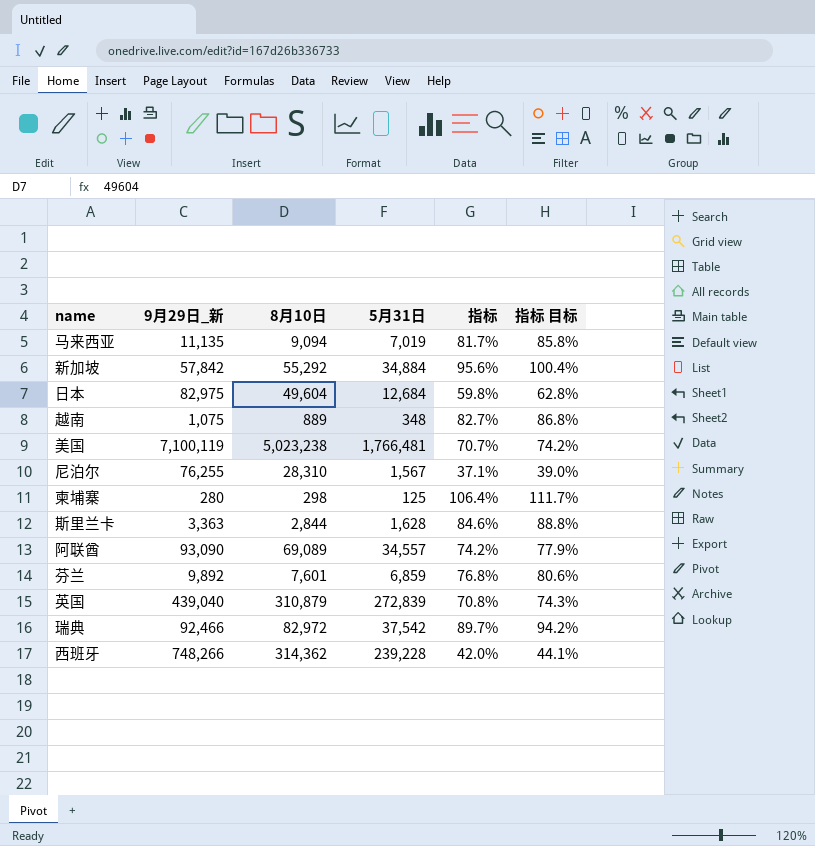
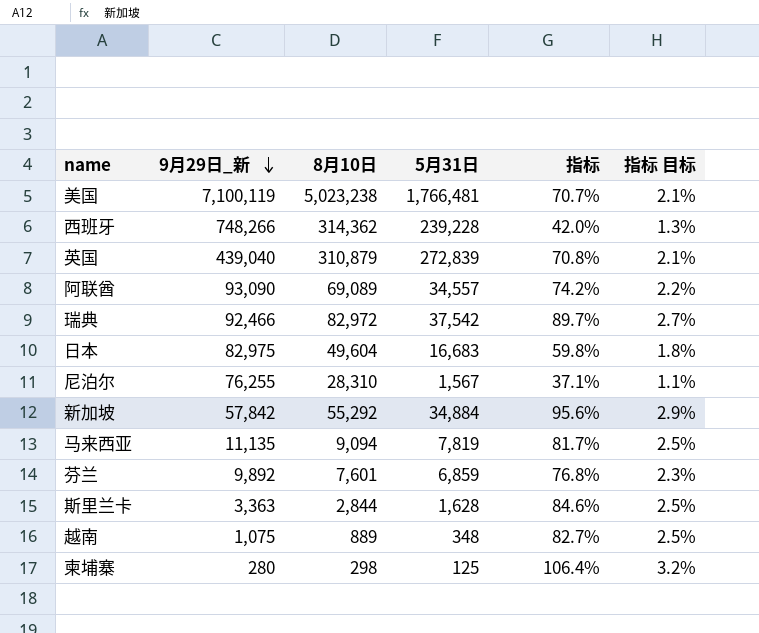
row order: none -> 9月29日_新 descending
column 指标 目标 | formula: [指标] * 1.05 -> [指标] * 0.03
日本 | 5月31日: 12,684 -> 16,683
马来西亚 | 5月31日: 7,019 -> 7,819

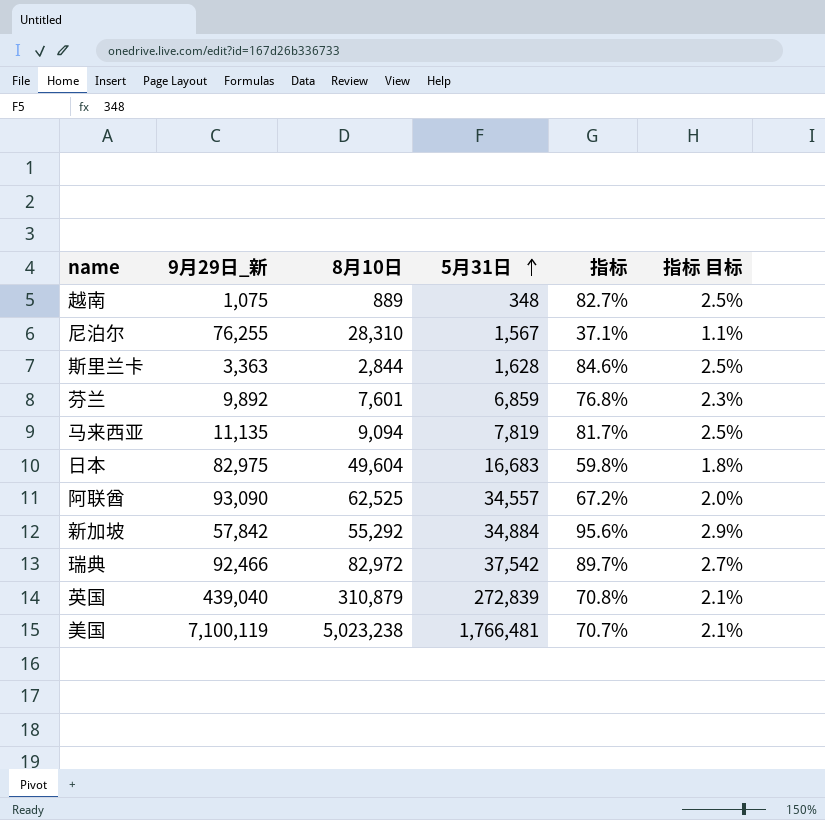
row order: 9月29日_新 descending -> 5月31日 ascending
row 西班牙: 748,266 | 314,362 | 239,228 | 42.0% | 1.3% -> none
row 柬埔寨: 280 | 298 | 125 | 106.4% | 3.2% -> none
阿联酋 | 8月10日: 69,089 -> 62,525
阿联酋 | 指标: 74.2% -> 67.2%
阿联酋 | 指标 目标: 2.2% -> 2.0%

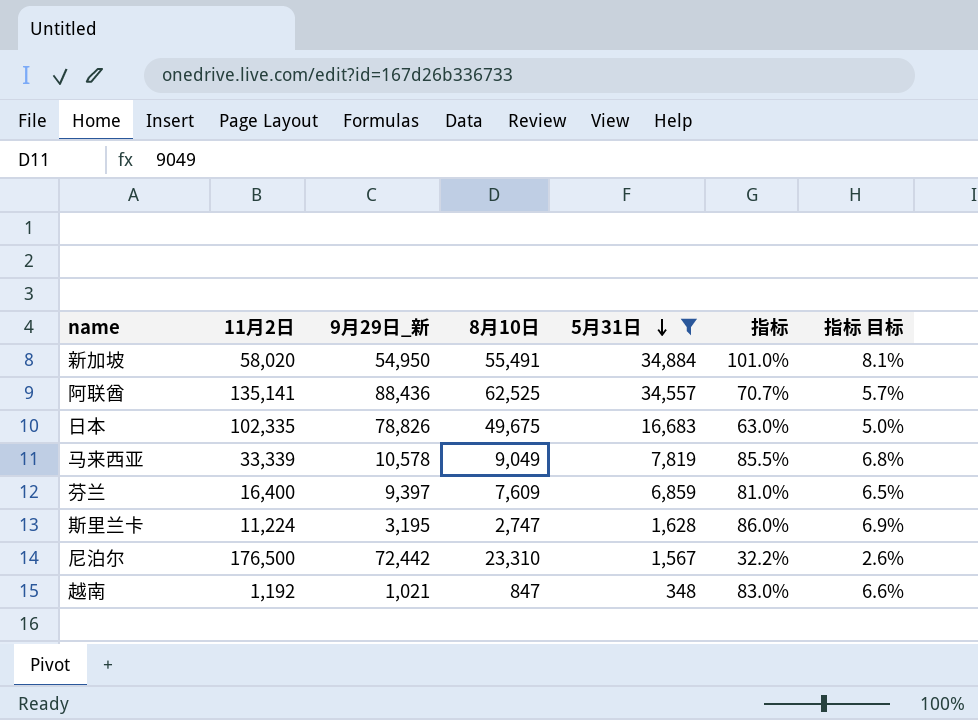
filter: none -> 5月31日 <= 34,884
row order: 5月31日 ascending -> 5月31日 descending
column 11月2日 | position: none -> 2
column 指标 目标 | formula: [指标] * 0.03 -> [指标] * 0.08
新加坡 | 9月29日_新: 57,842 -> 54,950
新加坡 | 8月10日: 55,292 -> 55,491
新加坡 | 指标: 95.6% -> 101.0%
阿联酋 | 9月29日_新: 93,090 -> 88,436
阿联酋 | 指标: 67.2% -> 70.7%
日本 | 9月29日_新: 82,975 -> 78,826
日本 | 8月10日: 49,604 -> 49,675
日本 | 指标: 59.8% -> 63.0%
马来西亚 | 9月29日_新: 11,135 -> 10,578
马来西亚 | 8月10日: 9,094 -> 9,049
马来西亚 | 指标: 81.7% -> 85.5%
芬兰 | 9月29日_新: 9,892 -> 9,397
芬兰 | 8月10日: 7,601 -> 7,609
芬兰 | 指标: 76.8% -> 81.0%
斯里兰卡 | 9月29日_新: 3,363 -> 3,195
斯里兰卡 | 8月10日: 2,844 -> 2,747
斯里兰卡 | 指标: 84.6% -> 86.0%
尼泊尔 | 9月29日_新: 76,255 -> 72,442
尼泊尔 | 8月10日: 28,310 -> 23,310
尼泊尔 | 指标: 37.1% -> 32.2%
越南 | 9月29日_新: 1,075 -> 1,021
越南 | 8月10日: 889 -> 847
越南 | 指标: 82.7% -> 83.0%

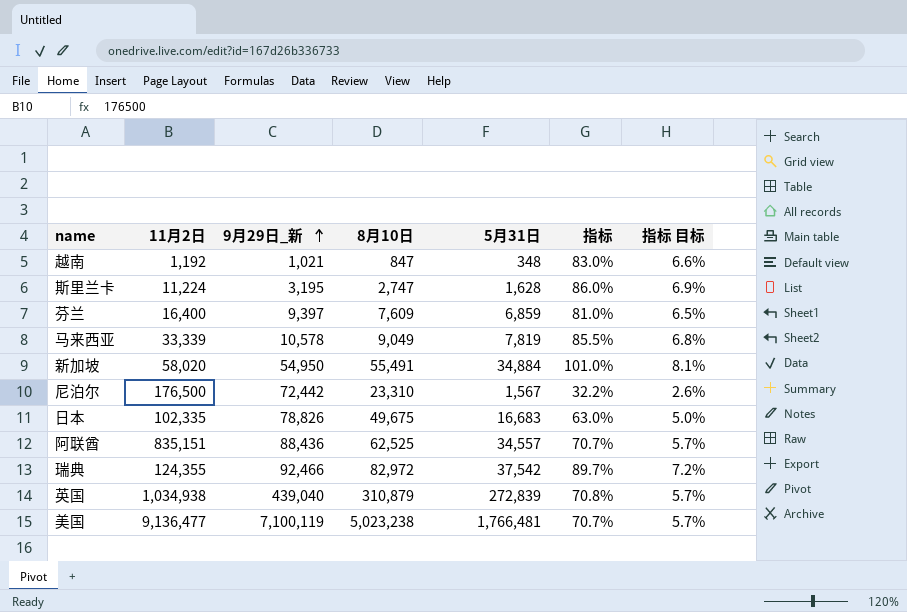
filter: 5月31日 <= 34,884 -> none
row order: 5月31日 descending -> 9月29日_新 ascending
阿联酋 | 11月2日: 135,141 -> 835,151

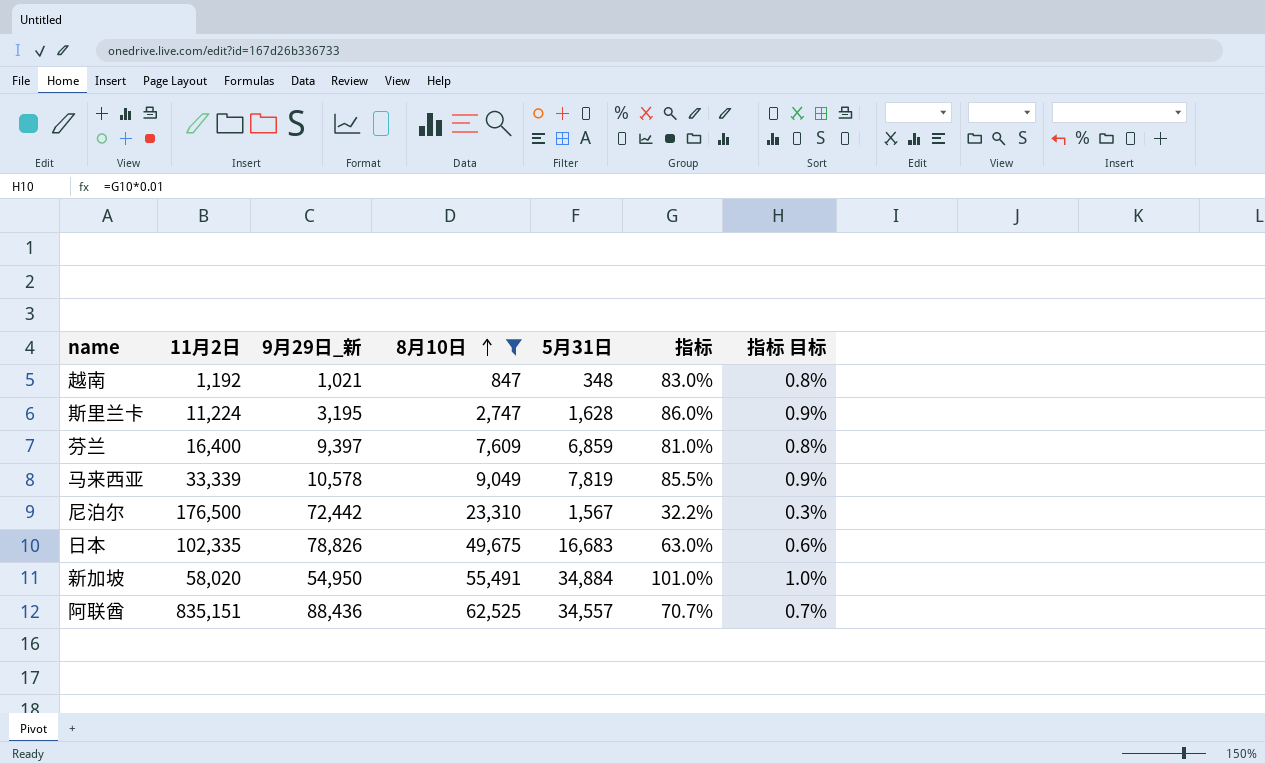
filter: none -> 8月10日 <= 62,525
row order: 9月29日_新 ascending -> 8月10日 ascending
column 指标 目标 | formula: [指标] * 0.08 -> [指标] * 0.01

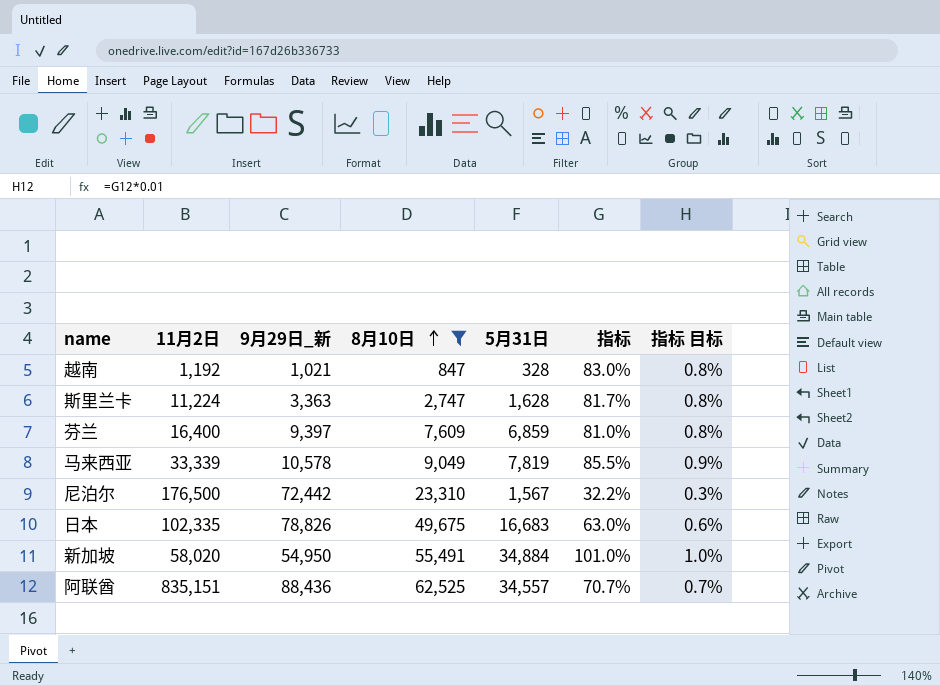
越南 | 5月31日: 348 -> 328
斯里兰卡 | 9月29日_新: 3,195 -> 3,363
斯里兰卡 | 指标: 86.0% -> 81.7%
斯里兰卡 | 指标 目标: 0.9% -> 0.8%

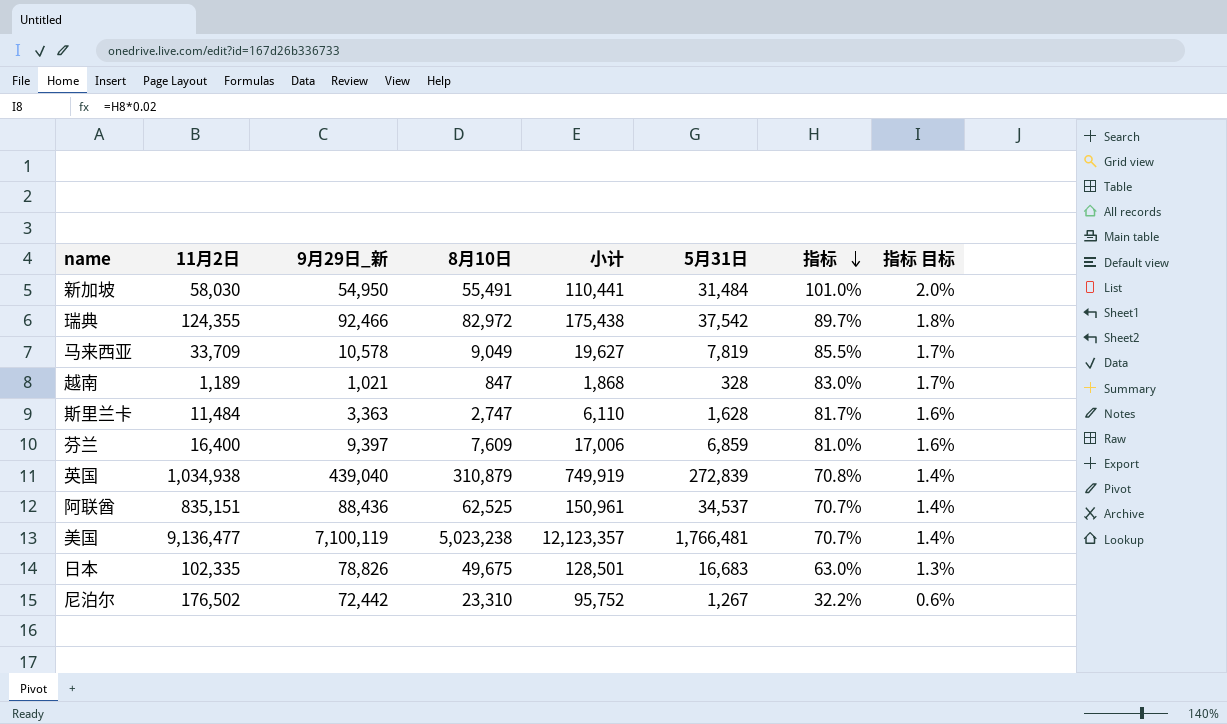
filter: 8月10日 <= 62,525 -> none
row order: 8月10日 ascending -> 指标 descending
column 小计 | formula: none -> [9月29日_新] + [8月10日]
column 指标 目标 | formula: [指标] * 0.01 -> [指标] * 0.02
新加坡 | 11月2日: 58,020 -> 58,030
新加坡 | 5月31日: 34,884 -> 31,484
马来西亚 | 11月2日: 33,339 -> 33,709
越南 | 11月2日: 1,192 -> 1,189
斯里兰卡 | 11月2日: 11,224 -> 11,484
阿联酋 | 5月31日: 34,557 -> 34,537
尼泊尔 | 11月2日: 176,500 -> 176,502
尼泊尔 | 5月31日: 1,567 -> 1,267

